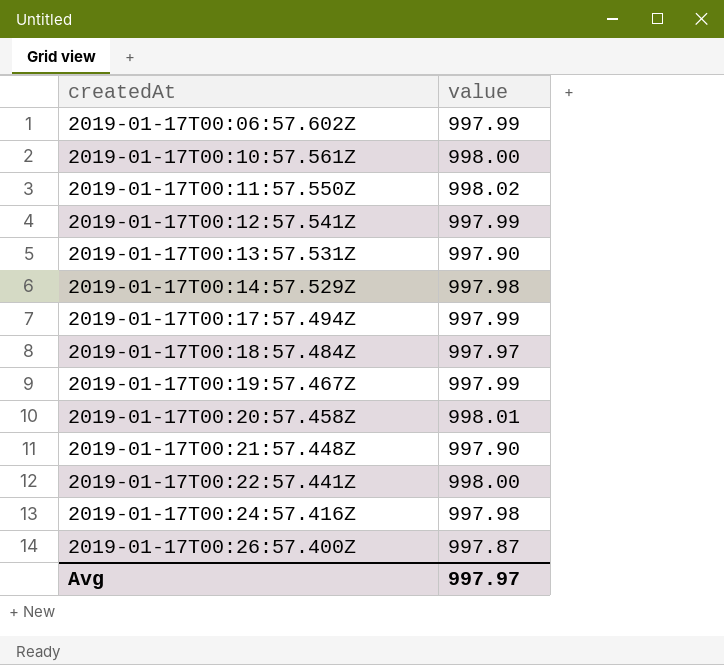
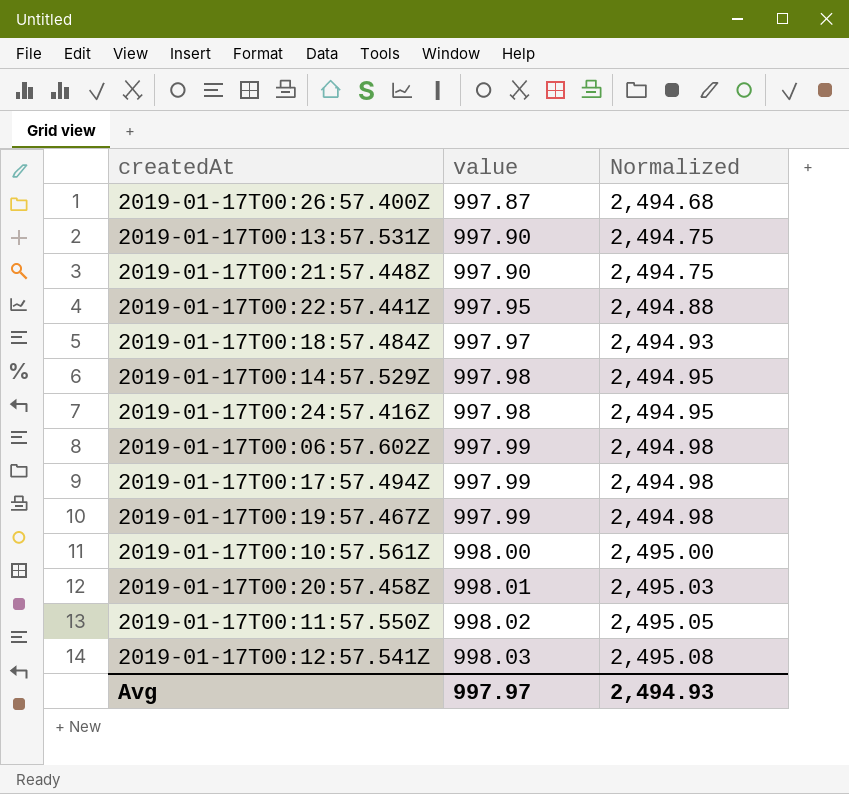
row order: createdAt ascending -> value ascending
column Normalized | formula: none -> [value] * 2.5
2019-01-17T00:22:57.441Z | value: 998.00 -> 997.95
2019-01-17T00:12:57.541Z | value: 997.99 -> 998.03

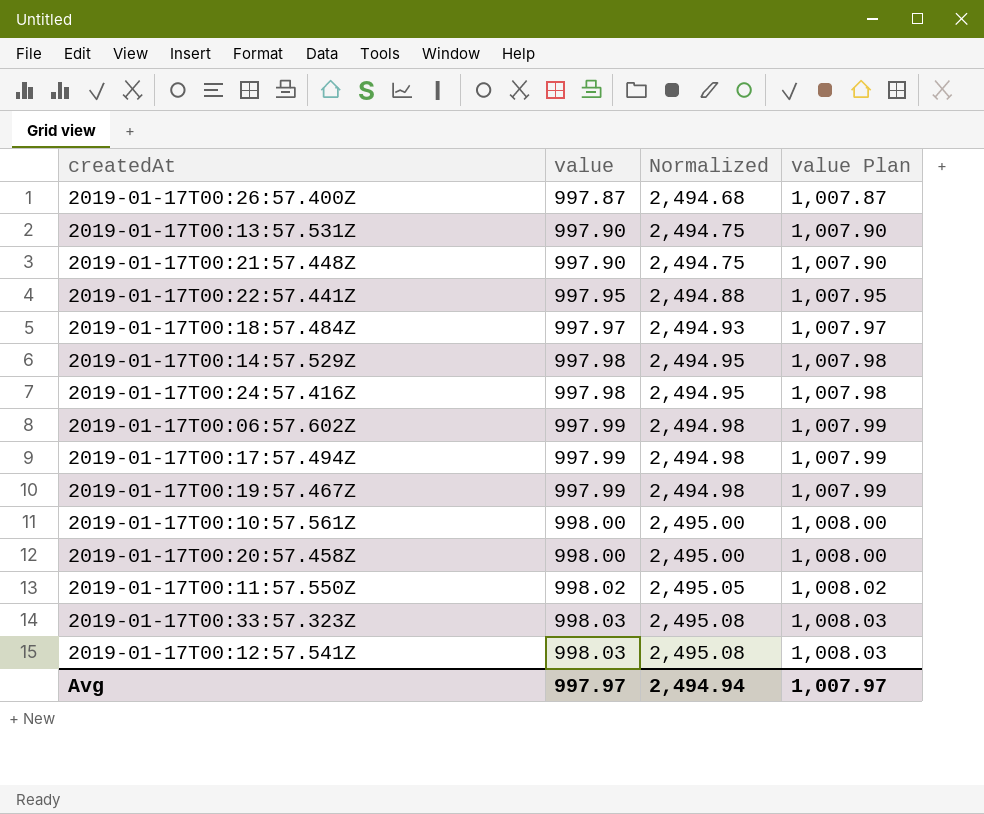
column value Plan | formula: none -> [value] + 10
2019-01-17T00:20:57.458Z | value: 998.01 -> 998.00
2019-01-17T00:20:57.458Z | Normalized: 2,495.03 -> 2,495.00
row 2019-01-17T00:33:57.323Z: none -> 998.03 | 2,495.08 | 1,008.03
Avg | Normalized: 2,494.93 -> 2,494.94

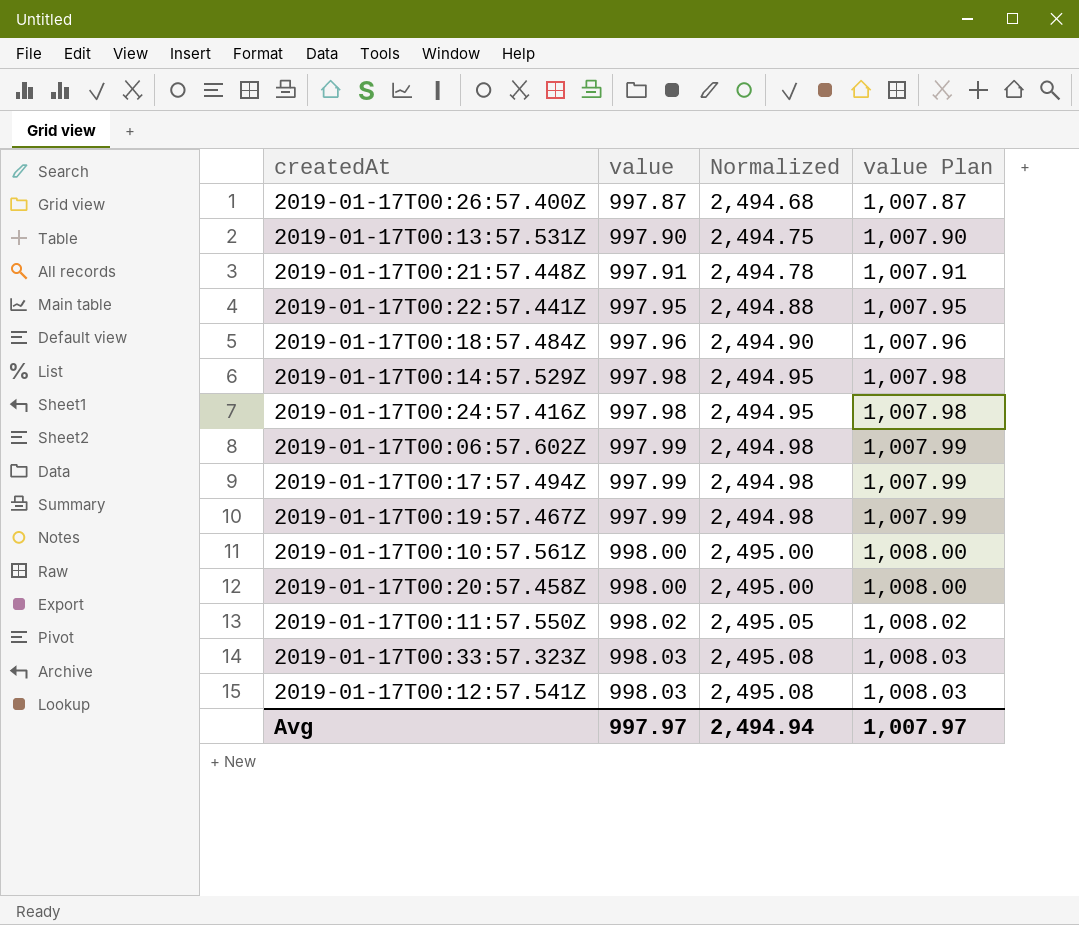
2019-01-17T00:21:57.448Z | value: 997.90 -> 997.91
2019-01-17T00:21:57.448Z | Normalized: 2,494.75 -> 2,494.78
2019-01-17T00:21:57.448Z | value Plan: 1,007.90 -> 1,007.91
2019-01-17T00:18:57.484Z | value: 997.97 -> 997.96
2019-01-17T00:18:57.484Z | Normalized: 2,494.93 -> 2,494.90
2019-01-17T00:18:57.484Z | value Plan: 1,007.97 -> 1,007.96

